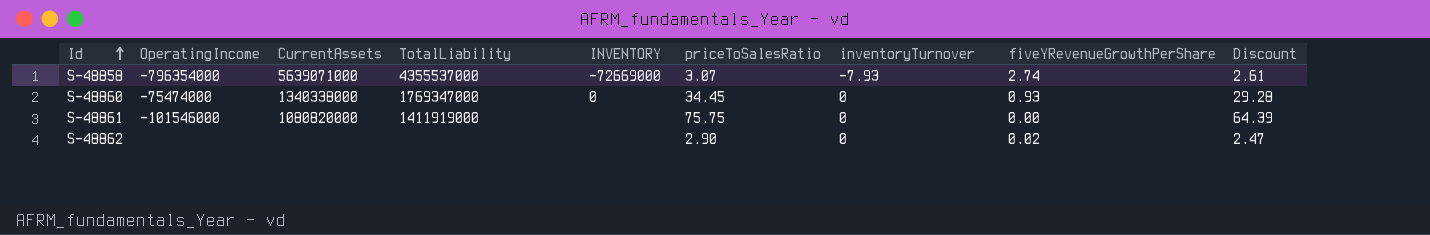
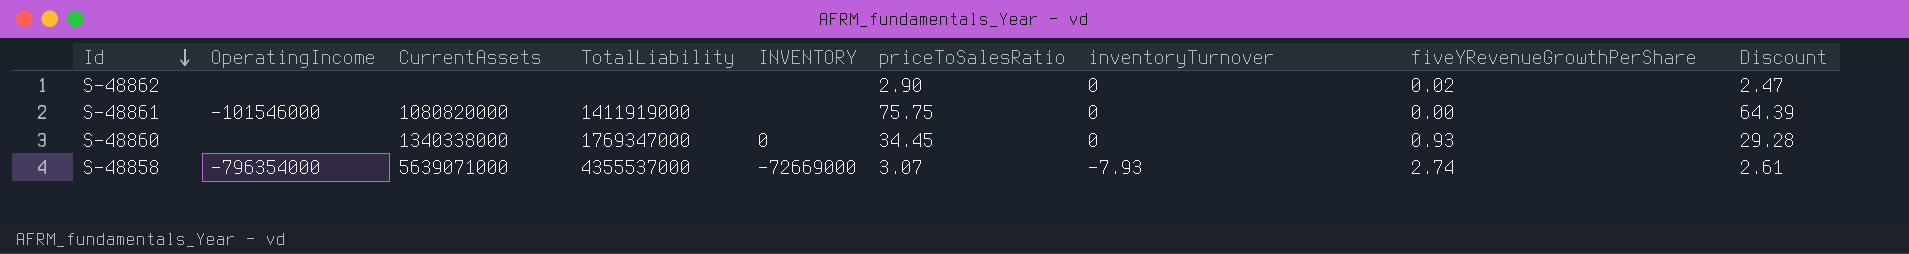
row order: Id ascending -> Id descending
S-48860 | OperatingIncome: -75474000 -> none

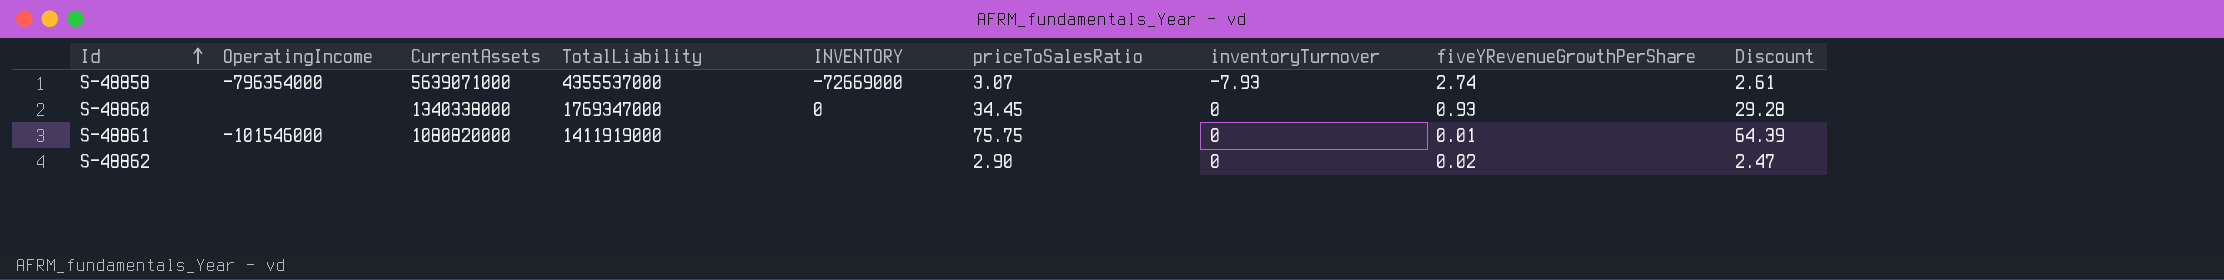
row order: Id descending -> Id ascending
S-48861 | fiveYRevenueGrowthPerShare: 0.00 -> 0.01

